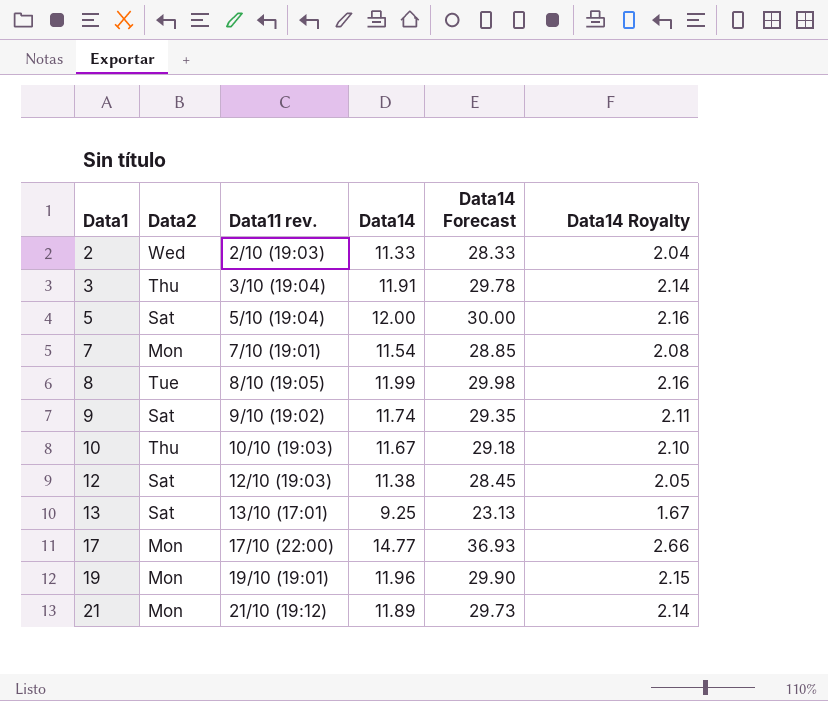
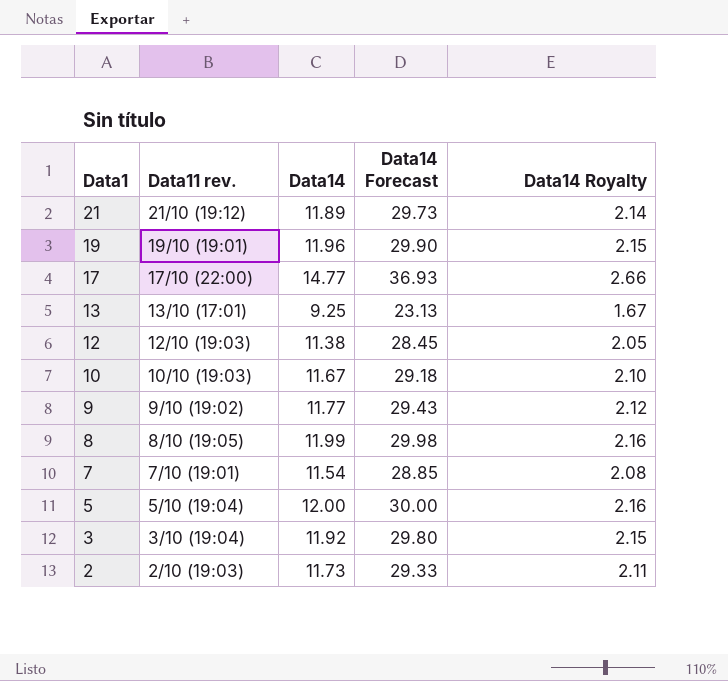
row order: Data1 ascending -> Data1 descending
column Data2 | position: 2 -> none
9 | Data14: 11.74 -> 11.77
9 | Data14 Forecast: 29.35 -> 29.43
9 | Data14 Royalty: 2.11 -> 2.12
3 | Data14: 11.91 -> 11.92
3 | Data14 Forecast: 29.78 -> 29.80
3 | Data14 Royalty: 2.14 -> 2.15
2 | Data14: 11.33 -> 11.73
2 | Data14 Forecast: 28.33 -> 29.33
2 | Data14 Royalty: 2.04 -> 2.11

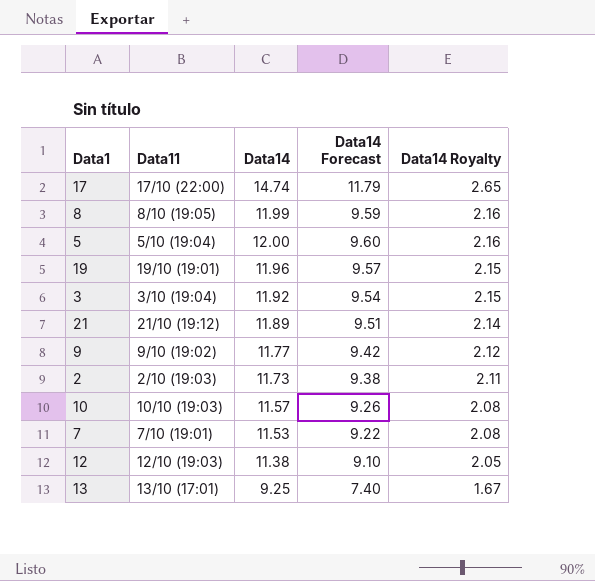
row order: Data1 descending -> Data14 Royalty descending
column name: Data11 rev. -> Data11
column Data14 Forecast | formula: [Data14] * 2.5 -> [Data14] * 0.8
17 | Data14: 14.77 -> 14.74
17 | Data14 Royalty: 2.66 -> 2.65
10 | Data14: 11.67 -> 11.57
10 | Data14 Royalty: 2.10 -> 2.08
7 | Data14: 11.54 -> 11.53

